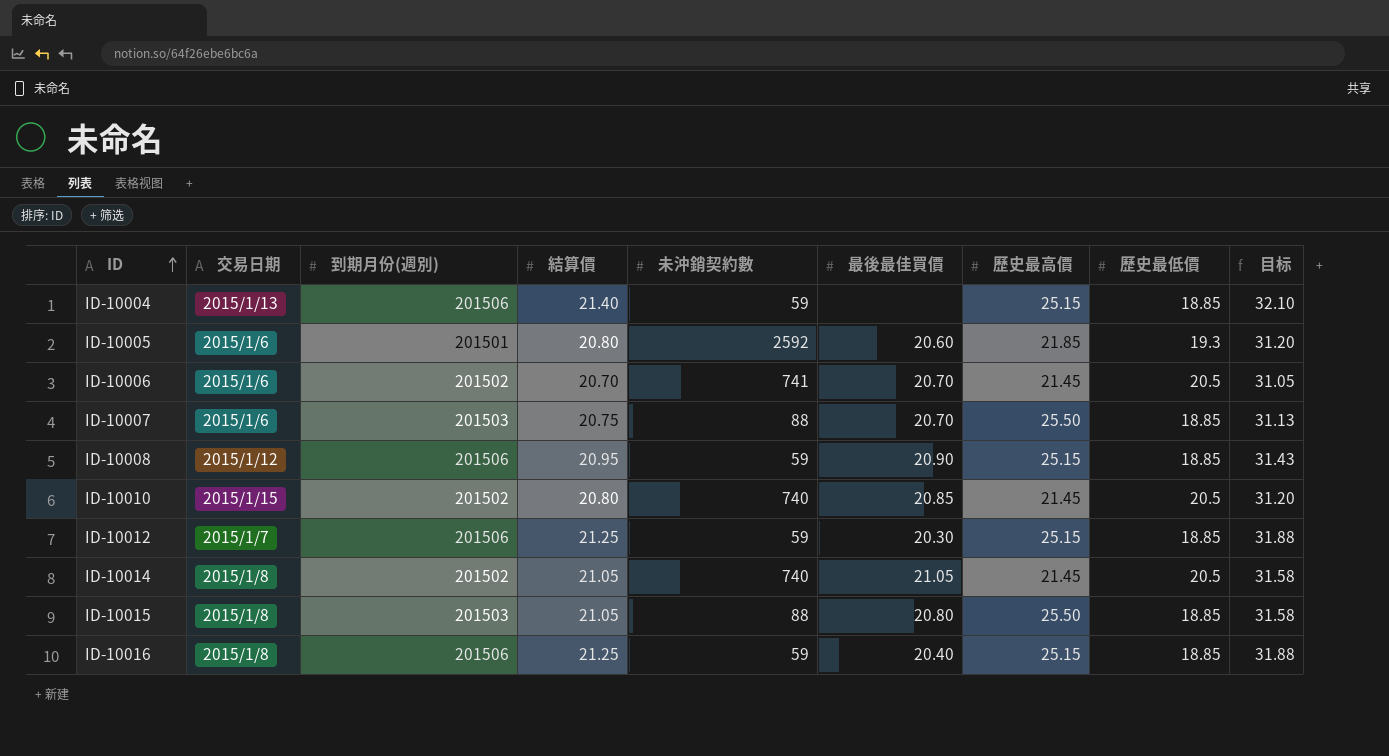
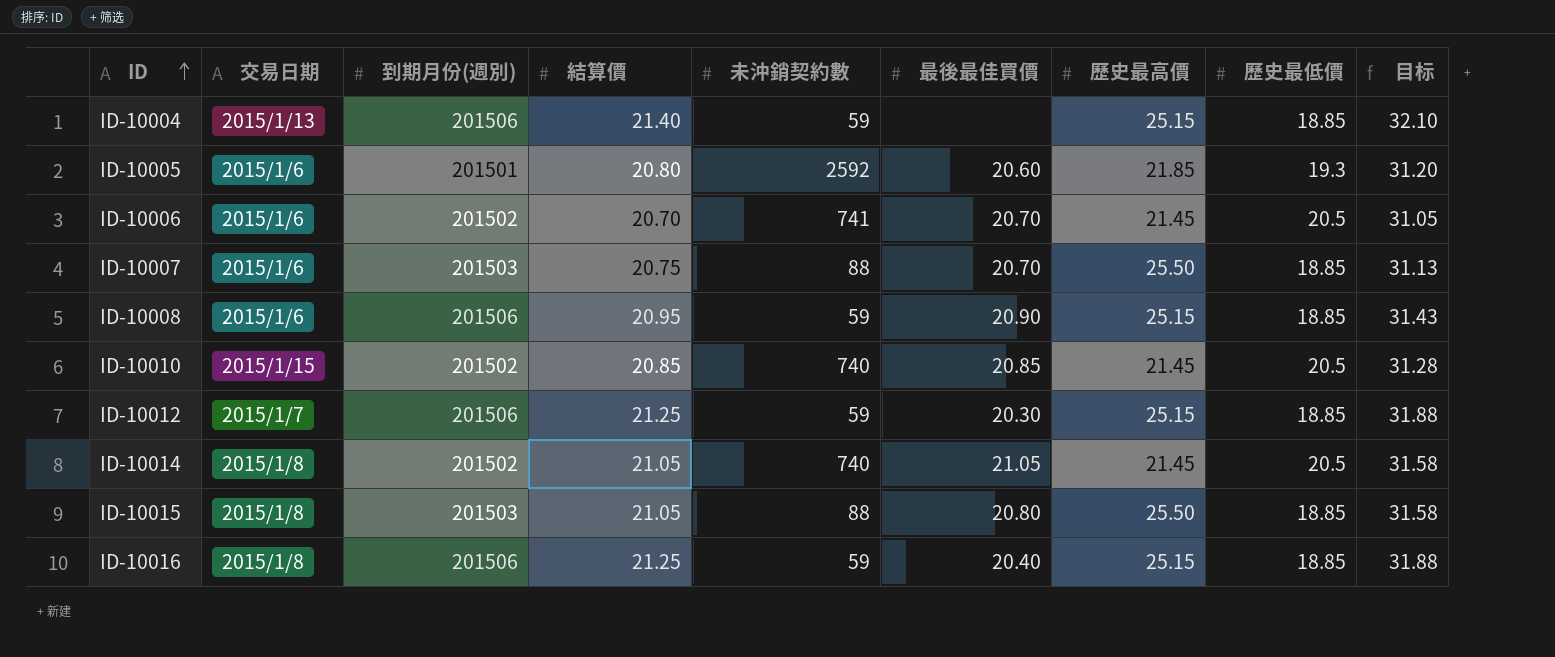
ID-10008 | 交易日期: 2015/1/12 -> 2015/1/6
ID-10010 | 結算價: 20.80 -> 20.85
ID-10010 | 目标: 31.20 -> 31.28

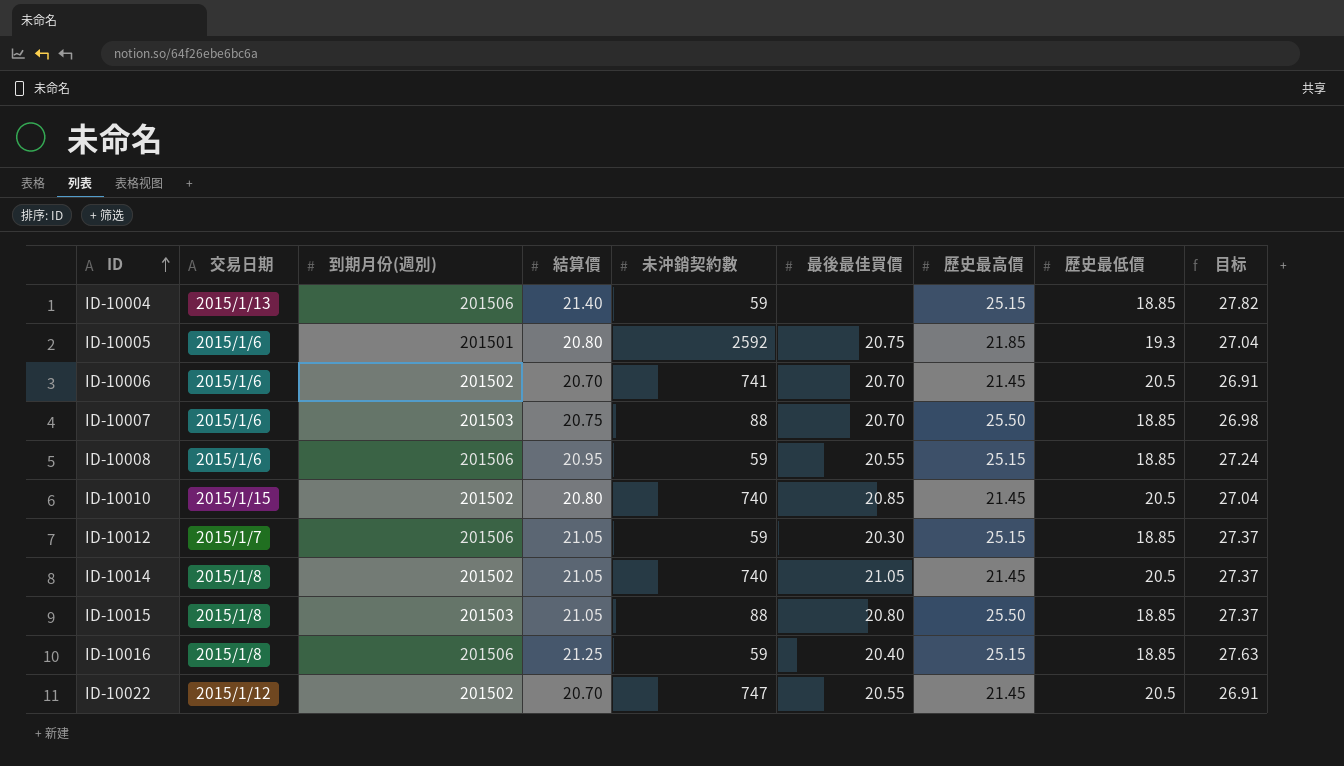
column 目标 | formula: [結算價] * 1.5 -> [結算價] * 1.3
ID-10005 | 最後最佳買價: 20.60 -> 20.75
ID-10008 | 最後最佳買價: 20.90 -> 20.55
ID-10010 | 結算價: 20.85 -> 20.80
ID-10012 | 結算價: 21.25 -> 21.05
row ID-10022: none -> 2015/1/12 | 201502 | 20.70 | 747 | 20.55 | 21.45 | 20.5 | 26.91

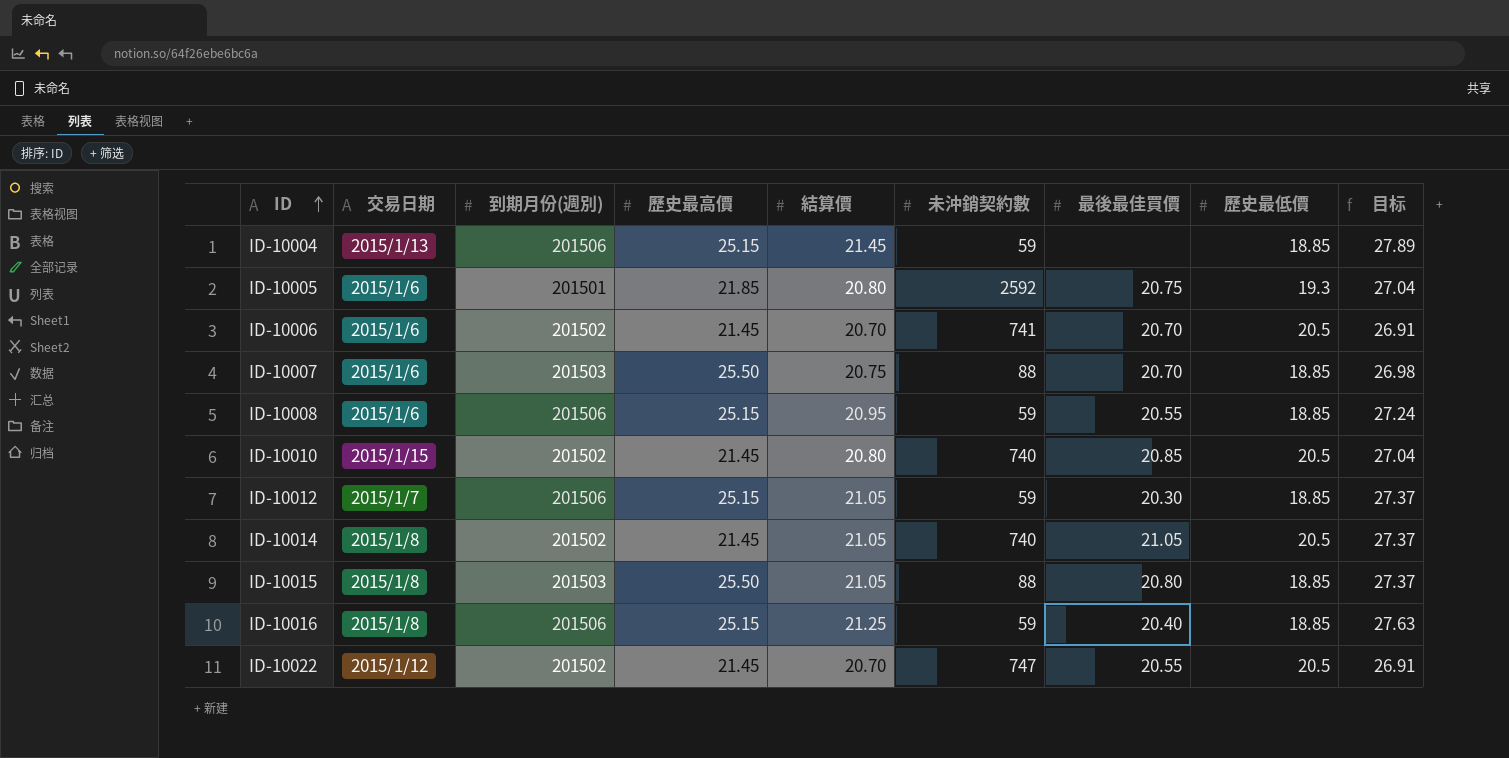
column 歷史最高價 | position: 7 -> 4
ID-10004 | 結算價: 21.40 -> 21.45
ID-10004 | 目标: 27.82 -> 27.89

